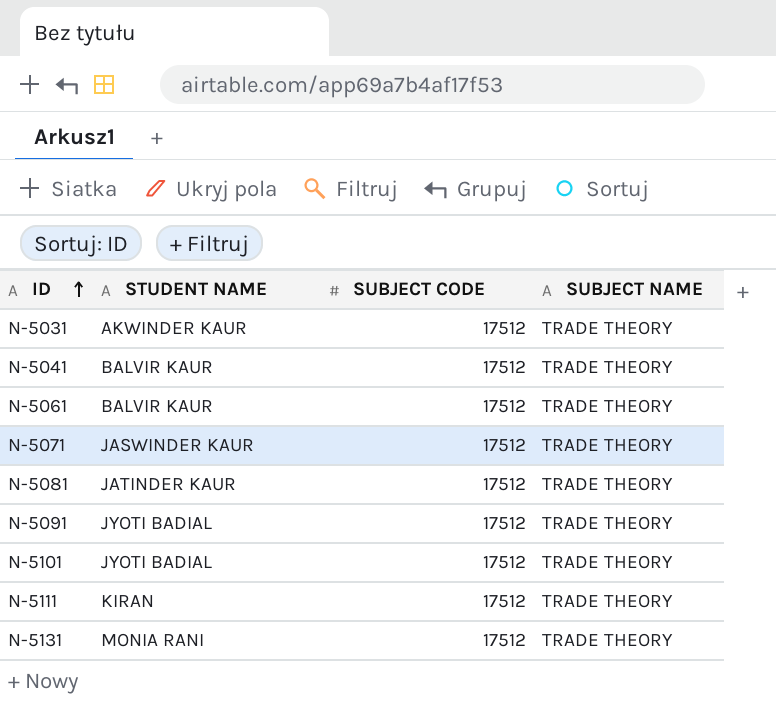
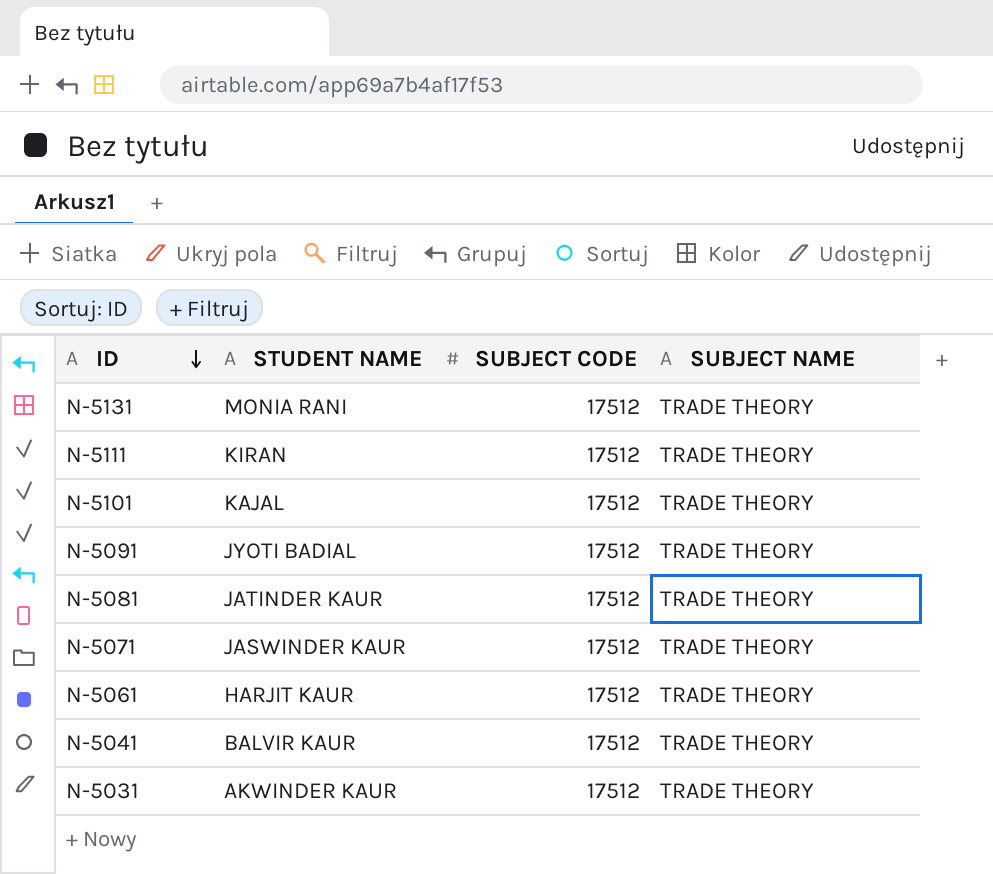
row order: ID ascending -> ID descending
N-5101 | STUDENT NAME: JYOTI BADIAL -> KAJAL
N-5061 | STUDENT NAME: BALVIR KAUR -> HARJIT KAUR

